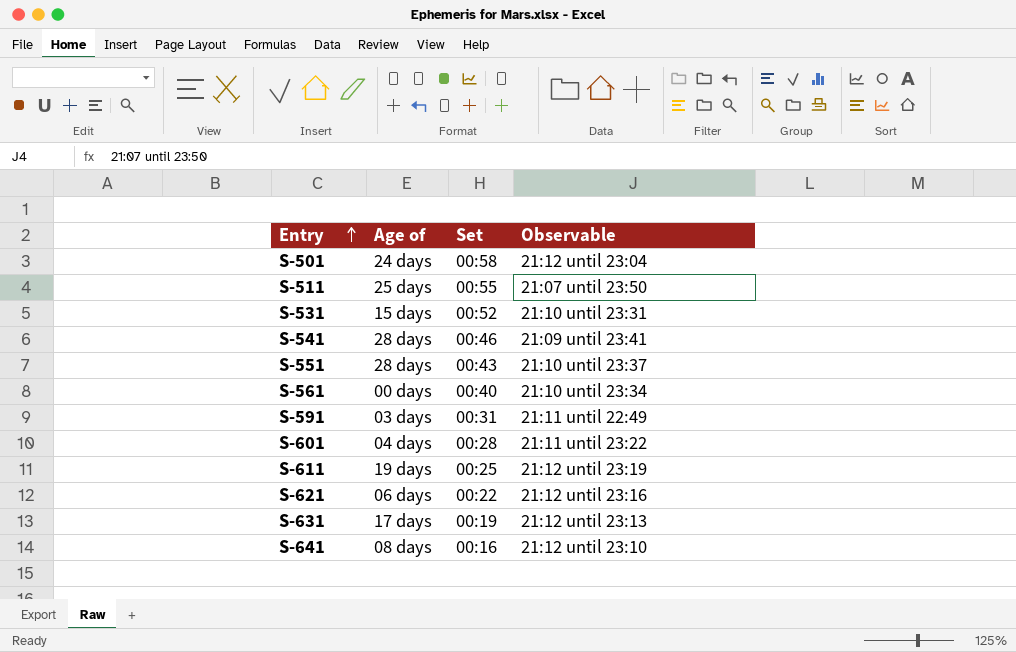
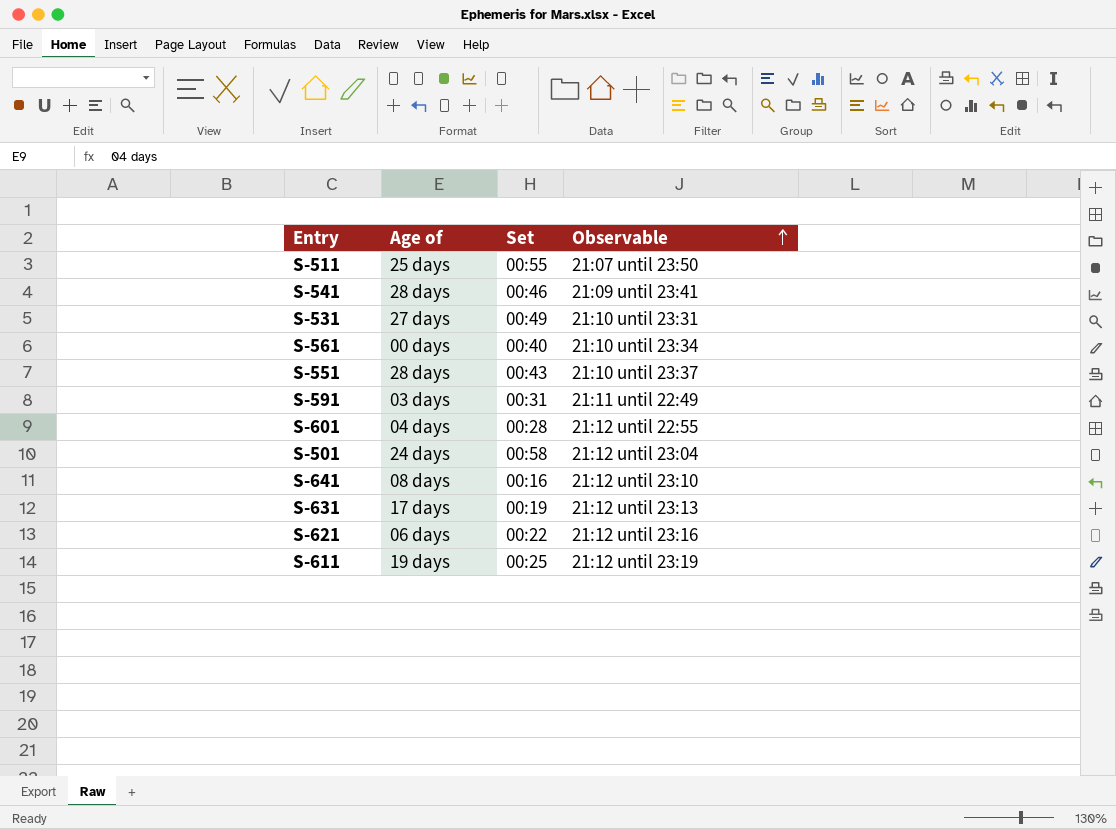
row order: Entry ascending -> Observable ascending
S-531 | Age of: 15 days -> 27 days
S-531 | Set: 00:52 -> 00:49
S-601 | Observable: 21:11 until 23:22 -> 21:12 until 22:55

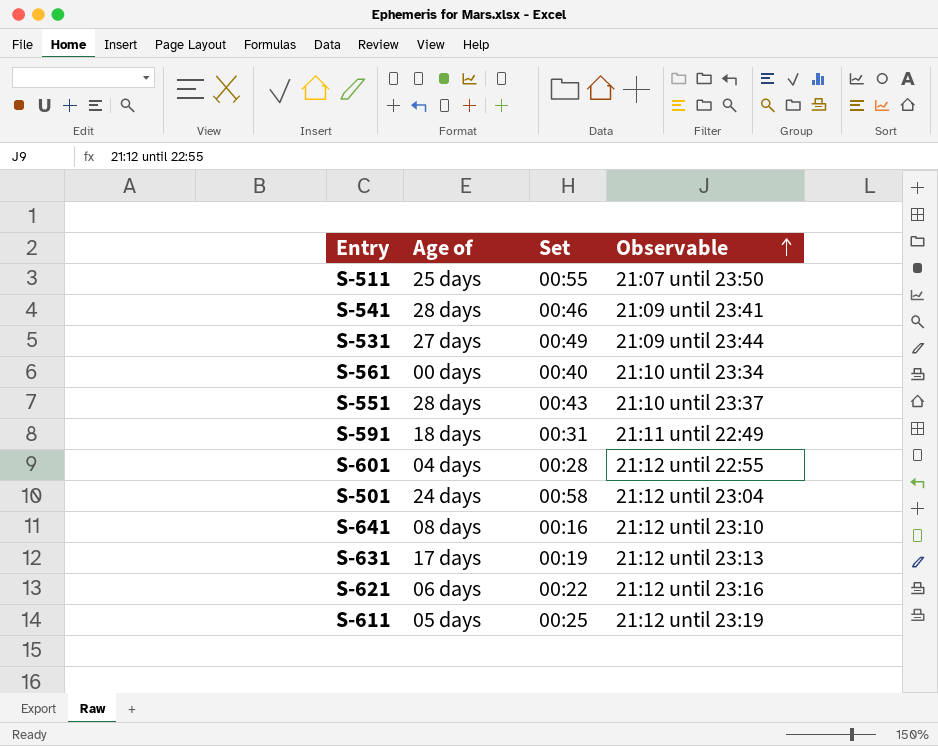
S-531 | Observable: 21:10 until 23:31 -> 21:09 until 23:44
S-591 | Age of: 03 days -> 18 days
S-611 | Age of: 19 days -> 05 days

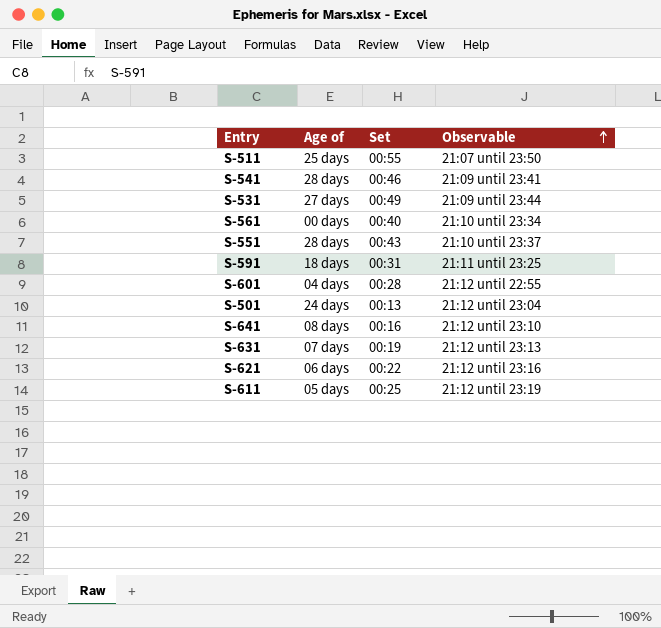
S-591 | Observable: 21:11 until 22:49 -> 21:11 until 23:25
S-501 | Set: 00:58 -> 00:13
S-631 | Age of: 17 days -> 07 days

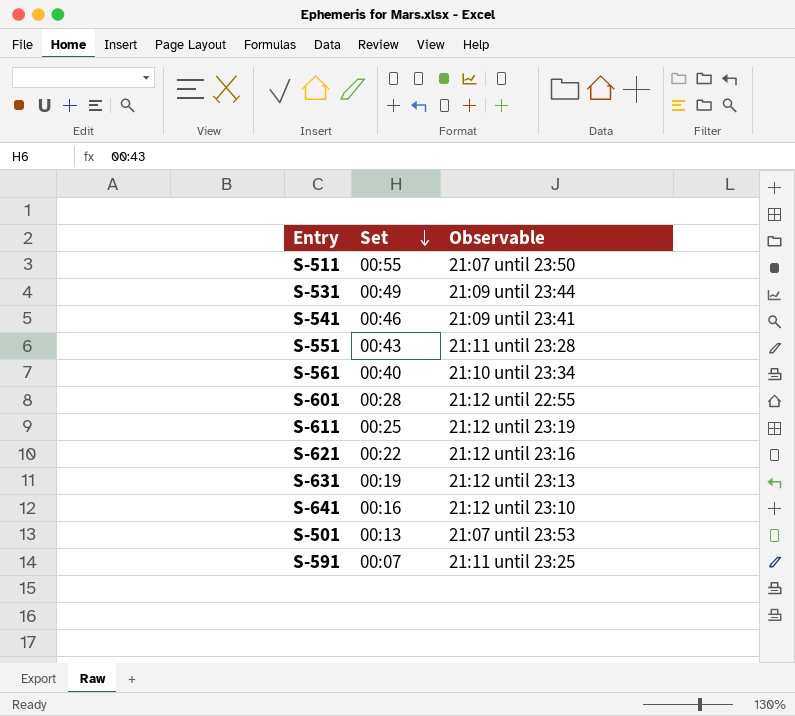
row order: Observable ascending -> Set descending
column Age of | position: 2 -> none
S-551 | Observable: 21:10 until 23:37 -> 21:11 until 23:28
S-501 | Observable: 21:12 until 23:04 -> 21:07 until 23:53
S-591 | Set: 00:31 -> 00:07

